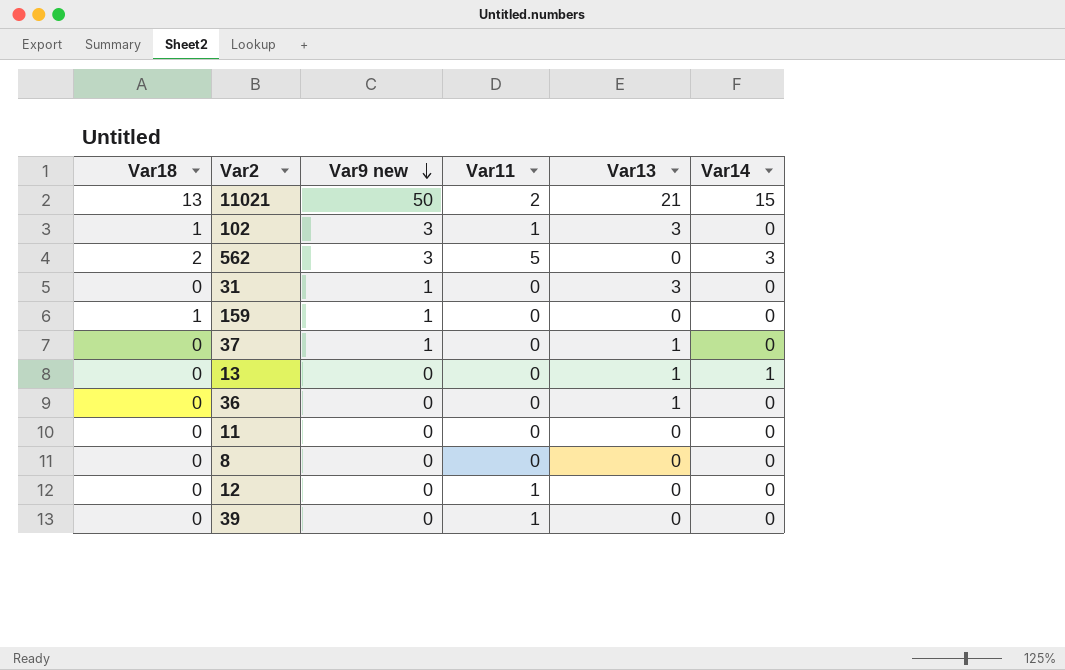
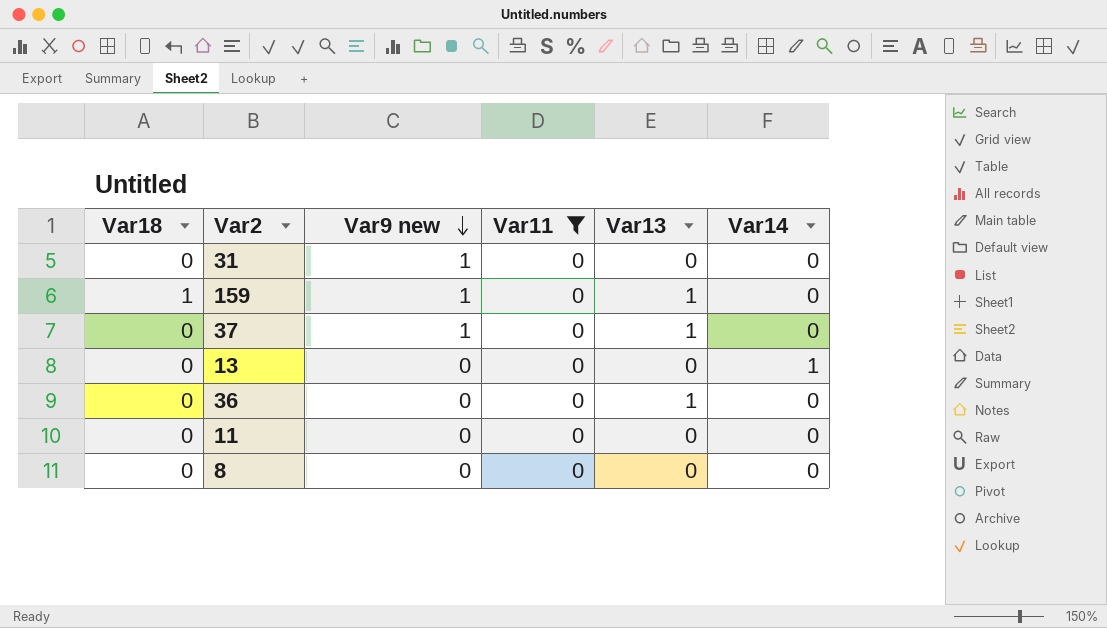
filter: none -> Var11 = 0
31 | Var13: 3 -> 0
159 | Var13: 0 -> 1
13 | Var13: 1 -> 0

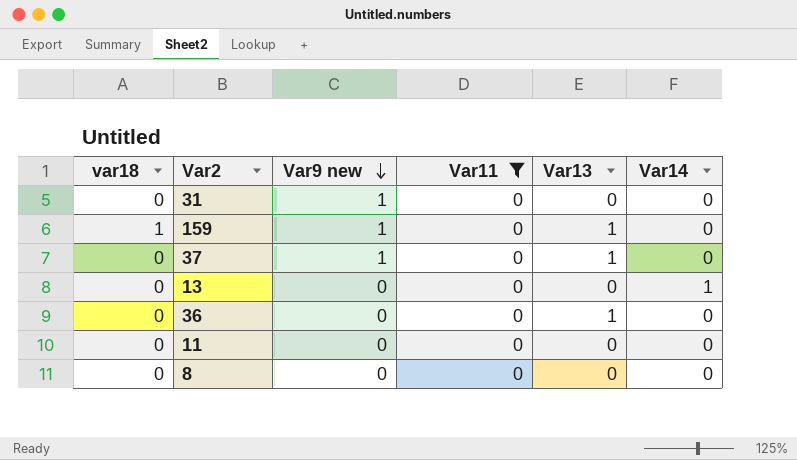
column name: Var18 -> var18

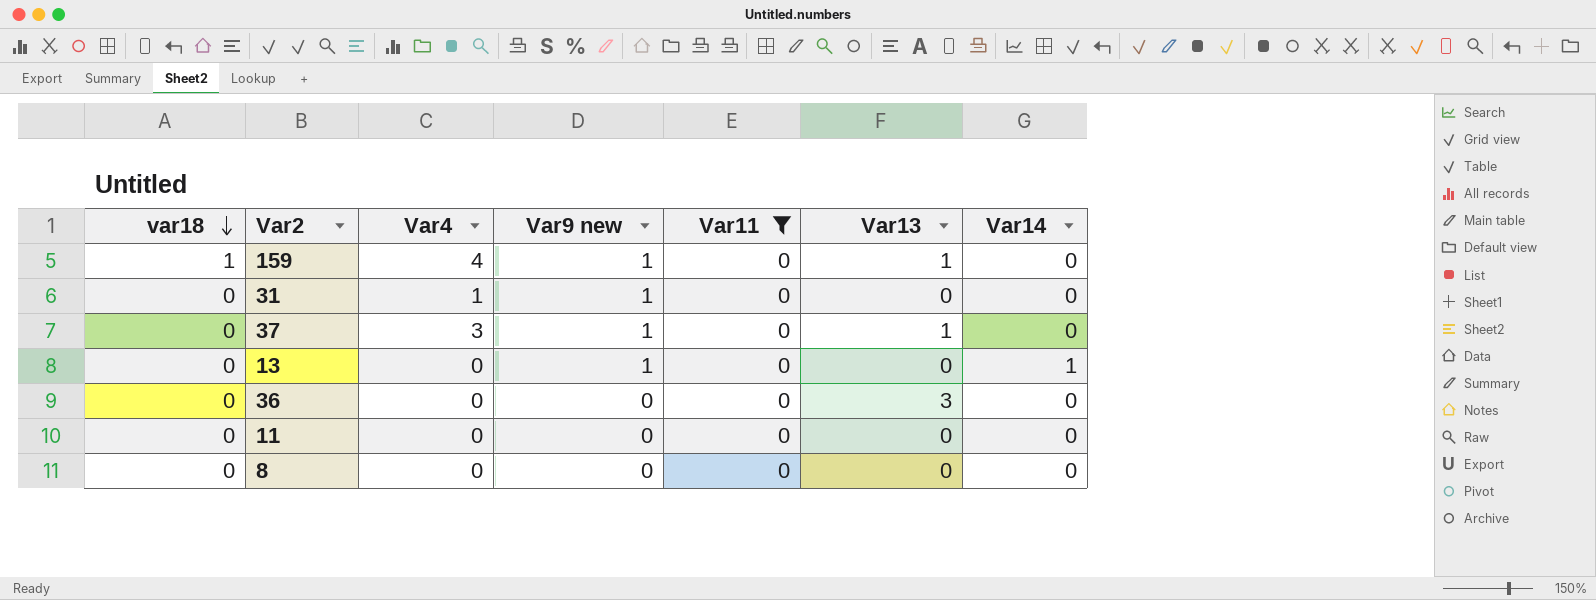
row order: Var9 new descending -> var18 descending
column Var4 | position: none -> 3
13 | Var9 new: 0 -> 1
36 | Var13: 1 -> 3

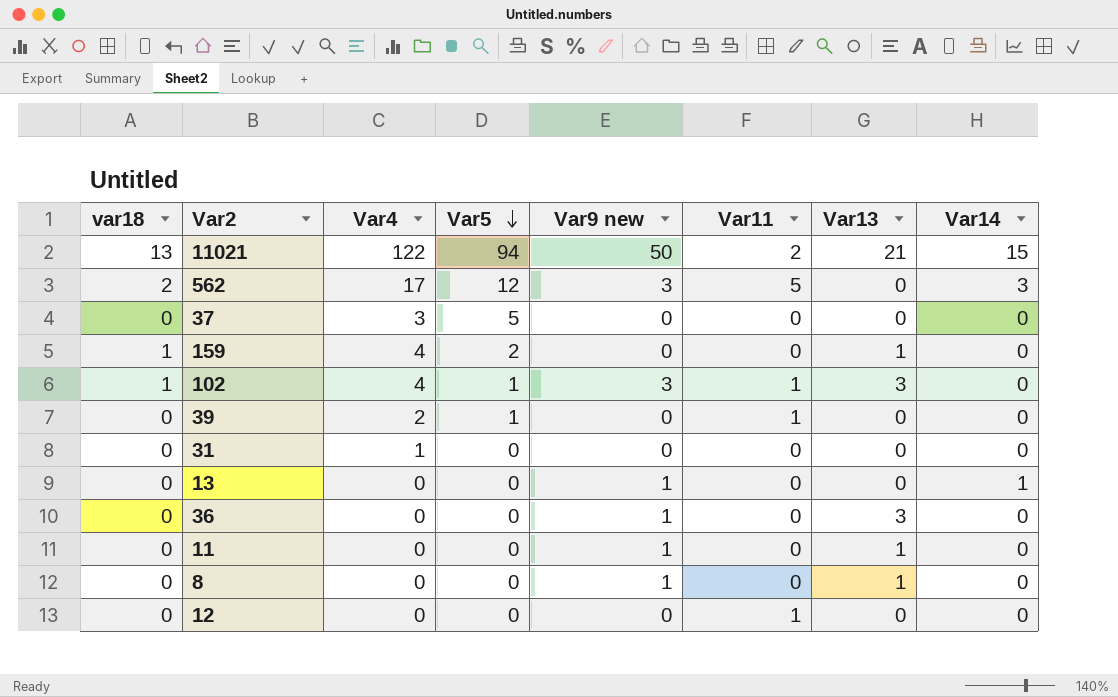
filter: Var11 = 0 -> none
row order: var18 descending -> Var5 descending
column Var5 | position: none -> 4
37 | Var9 new: 1 -> 0
37 | Var13: 1 -> 0
159 | Var9 new: 1 -> 0
31 | Var9 new: 1 -> 0
36 | Var9 new: 0 -> 1
11 | Var9 new: 0 -> 1
11 | Var13: 0 -> 1
8 | Var9 new: 0 -> 1
8 | Var13: 0 -> 1

